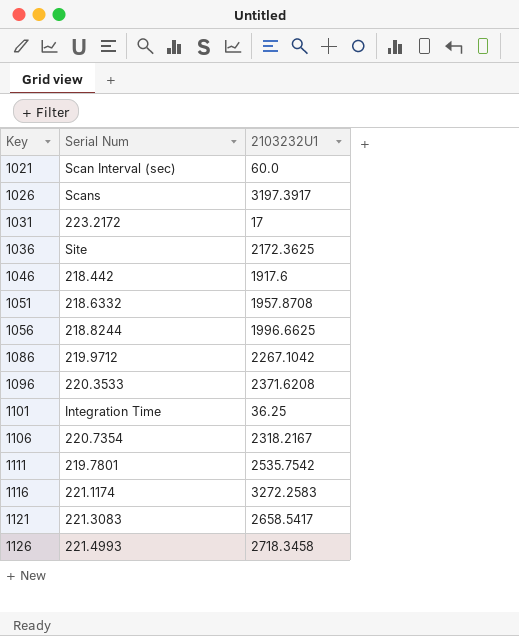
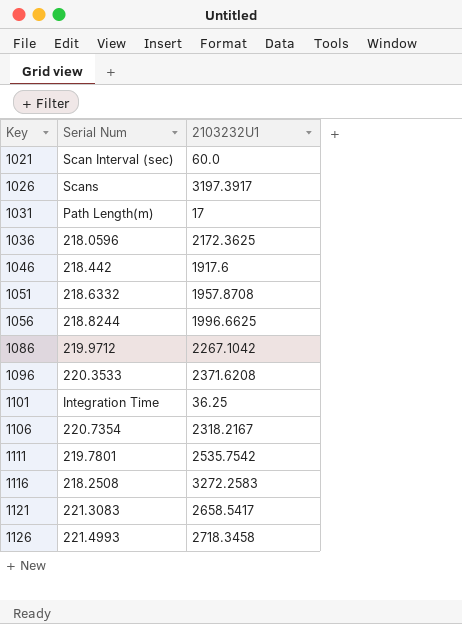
1031 | Serial Num: 223.2172 -> Path Length(m)
1036 | Serial Num: Site -> 218.0596
1116 | Serial Num: 221.1174 -> 218.2508

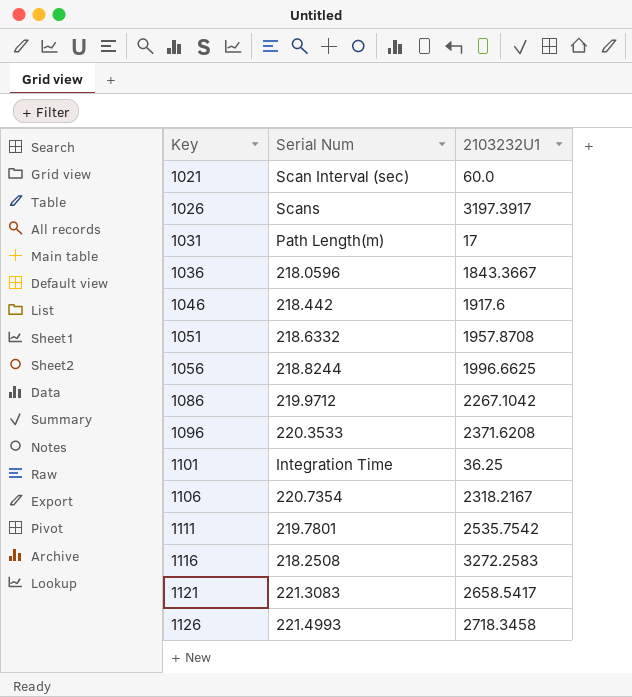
1036 | 2103232U1: 2172.3625 -> 1843.3667

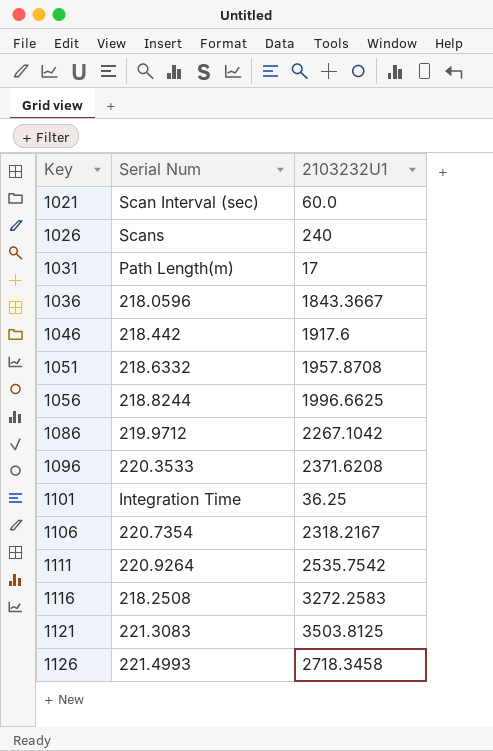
1026 | 2103232U1: 3197.3917 -> 240
1111 | Serial Num: 219.7801 -> 220.9264
1121 | 2103232U1: 2658.5417 -> 3503.8125

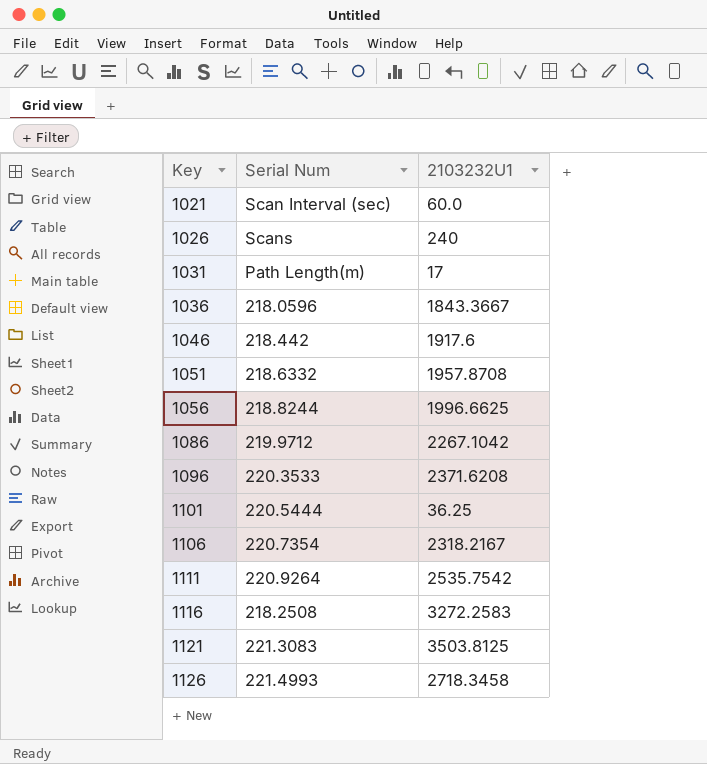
1101 | Serial Num: Integration Time -> 220.5444

